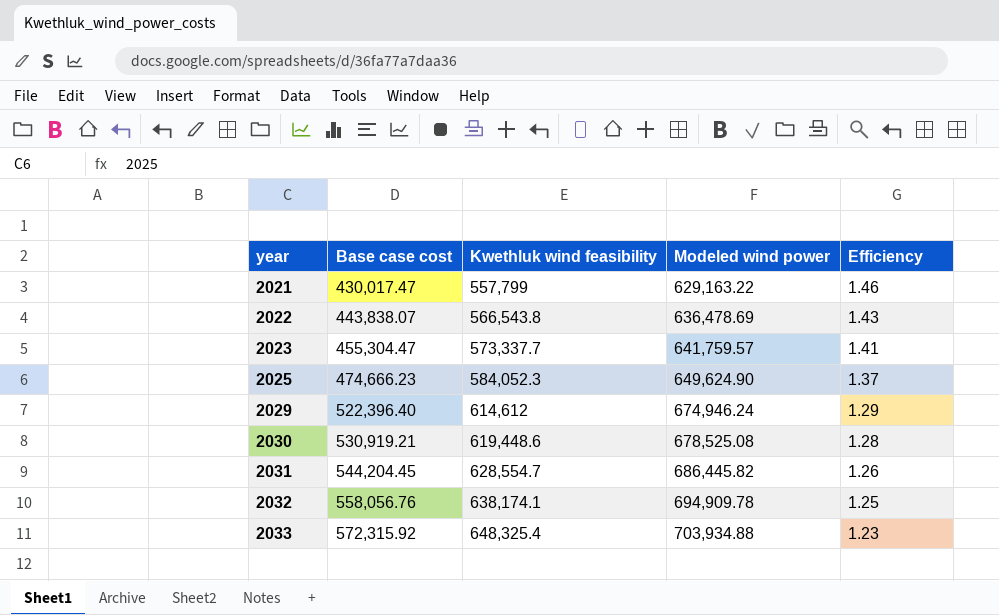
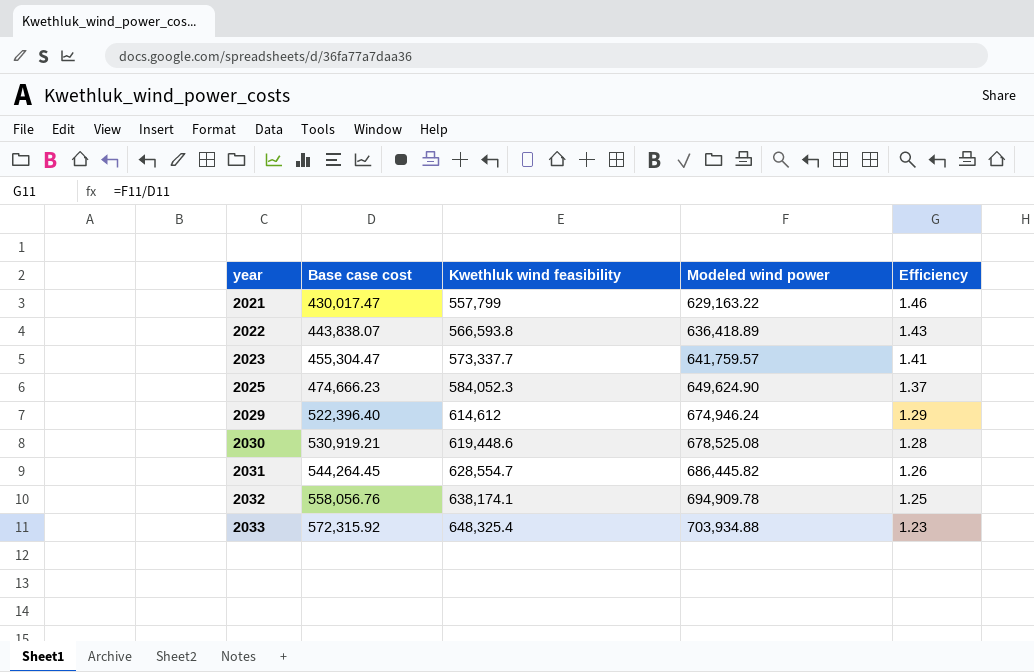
2022 | Kwethluk wind feasibility: 566,543.8 -> 566,593.8
2022 | Modeled wind power: 636,478.69 -> 636,418.89
2031 | Base case cost: 544,204.45 -> 544,264.45

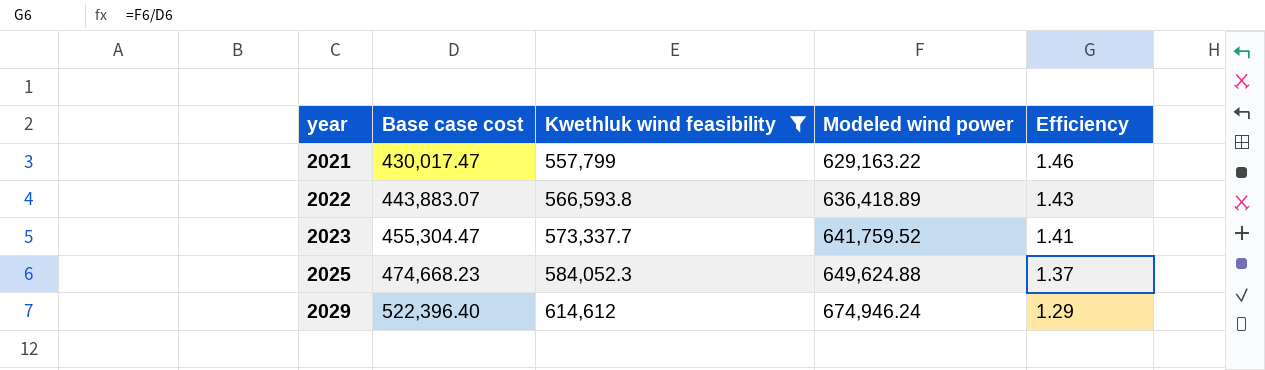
filter: none -> Kwethluk wind feasibility <= 614,612
2022 | Base case cost: 443,838.07 -> 443,883.07
2023 | Modeled wind power: 641,759.57 -> 641,759.52
2025 | Base case cost: 474,666.23 -> 474,668.23
2025 | Modeled wind power: 649,624.90 -> 649,624.88

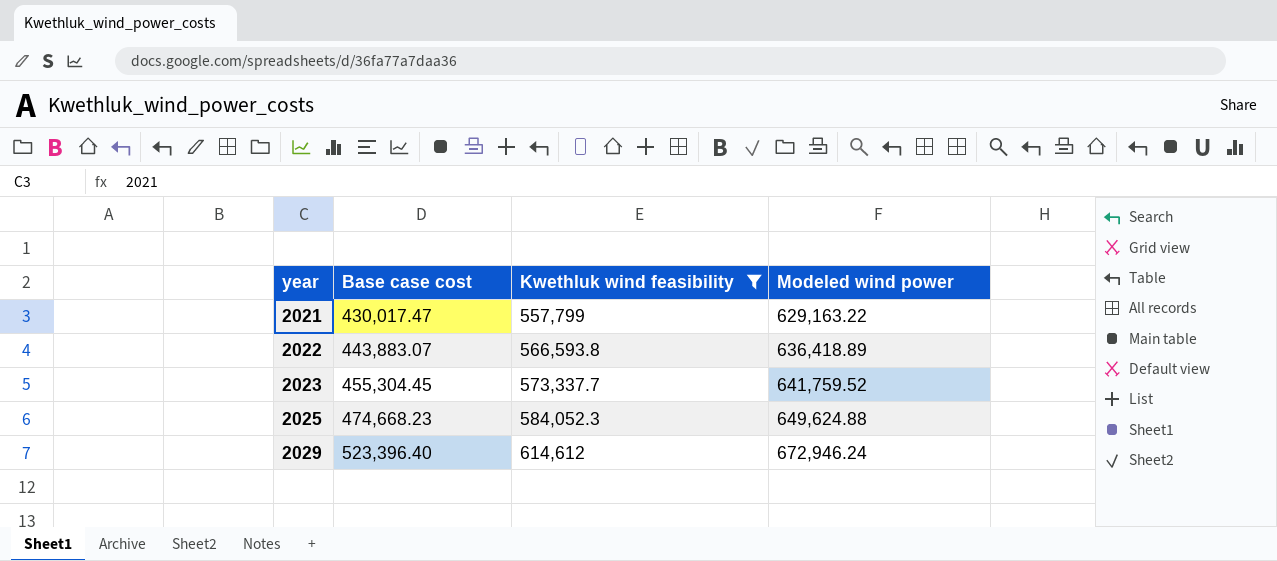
column Efficiency | formula: [Modeled wind power] / [Base case cost] -> none
2023 | Base case cost: 455,304.47 -> 455,304.45
2029 | Base case cost: 522,396.40 -> 523,396.40
2029 | Modeled wind power: 674,946.24 -> 672,946.24

